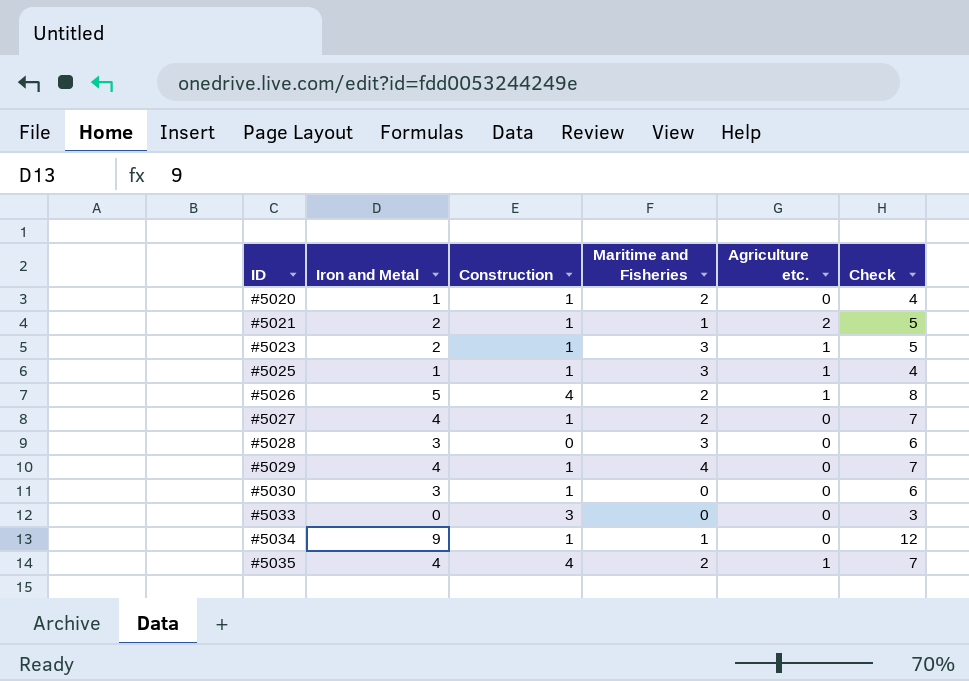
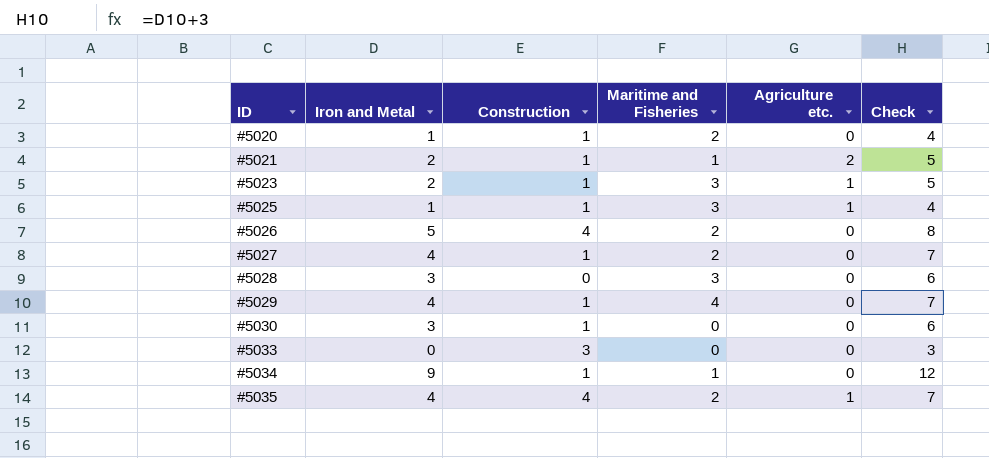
#5026 | Agriculture etc.: 1 -> 0

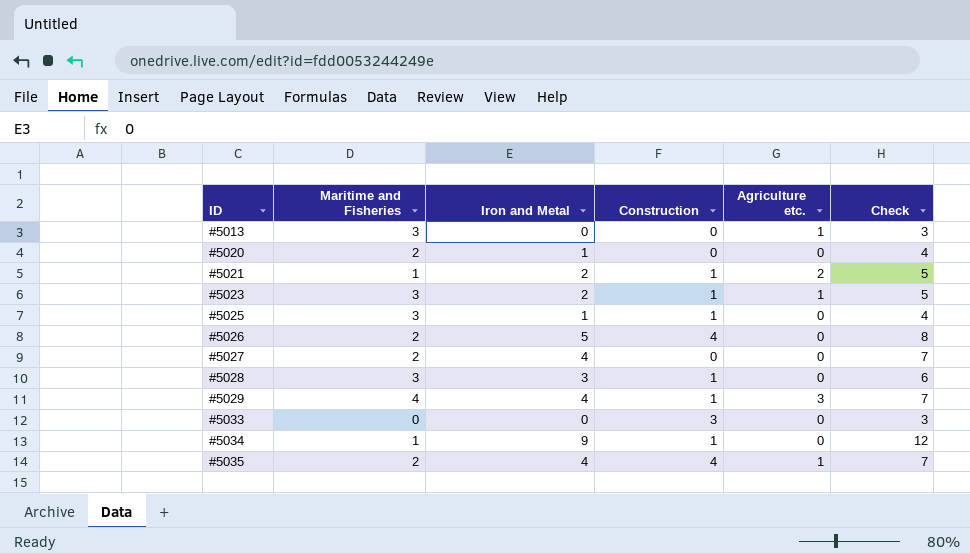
column Maritime and Fisheries | position: 4 -> 2
row #5030: 3 | 1 | 0 | 0 | 6 -> none
row #5013: none -> 3 | 0 | 0 | 1 | 3
#5020 | Construction: 1 -> 0
#5025 | Agriculture etc.: 1 -> 0
#5027 | Construction: 1 -> 0
#5028 | Construction: 0 -> 1
#5029 | Agriculture etc.: 0 -> 3

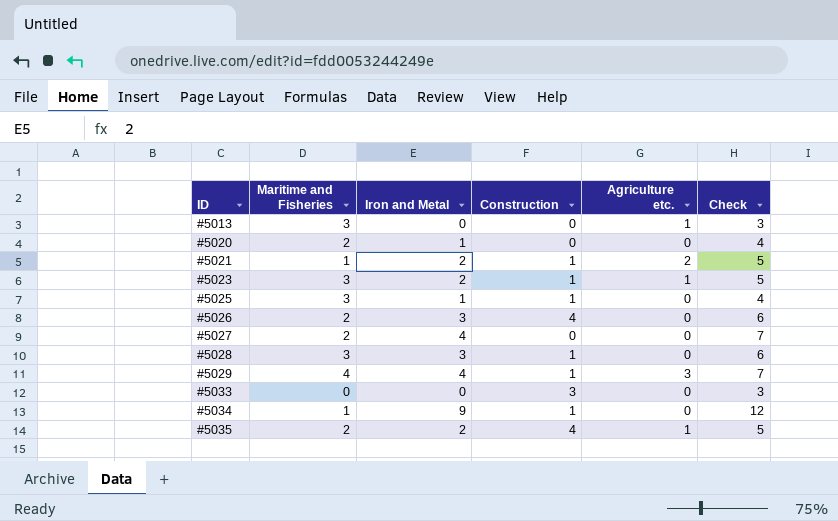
#5026 | Iron and Metal: 5 -> 3
#5026 | Check: 8 -> 6
#5035 | Iron and Metal: 4 -> 2
#5035 | Check: 7 -> 5

